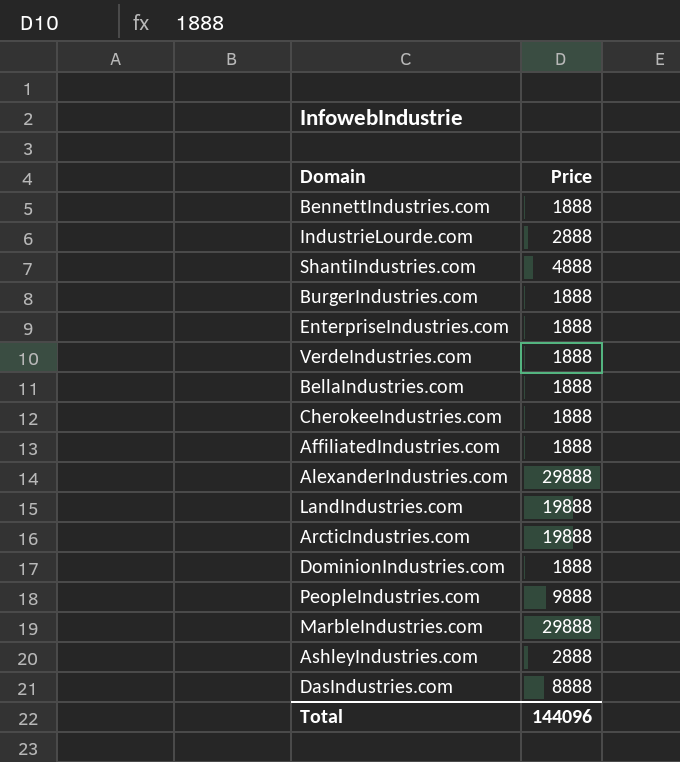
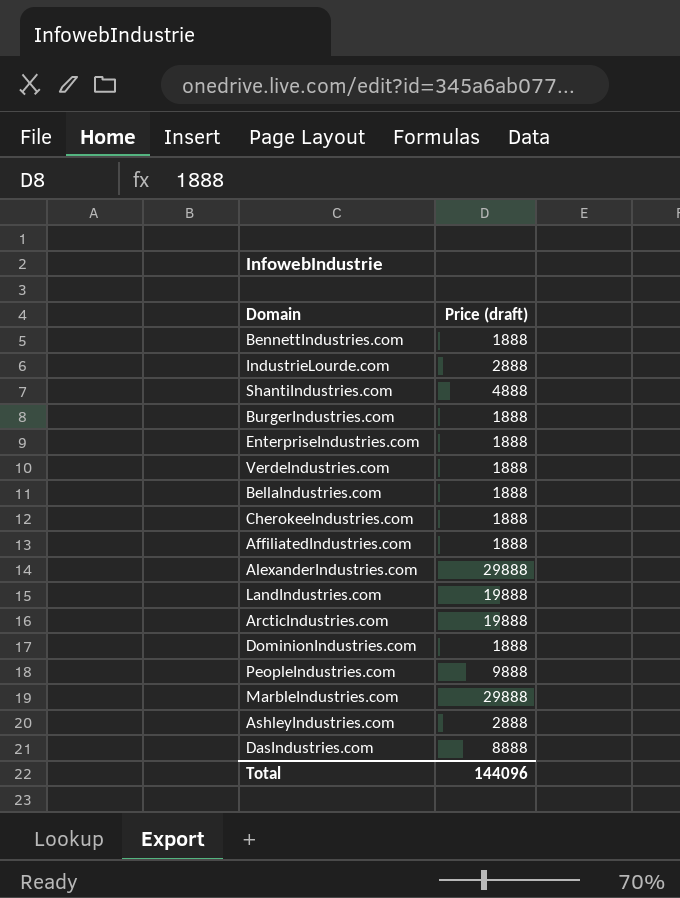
column name: Price -> Price (draft)

